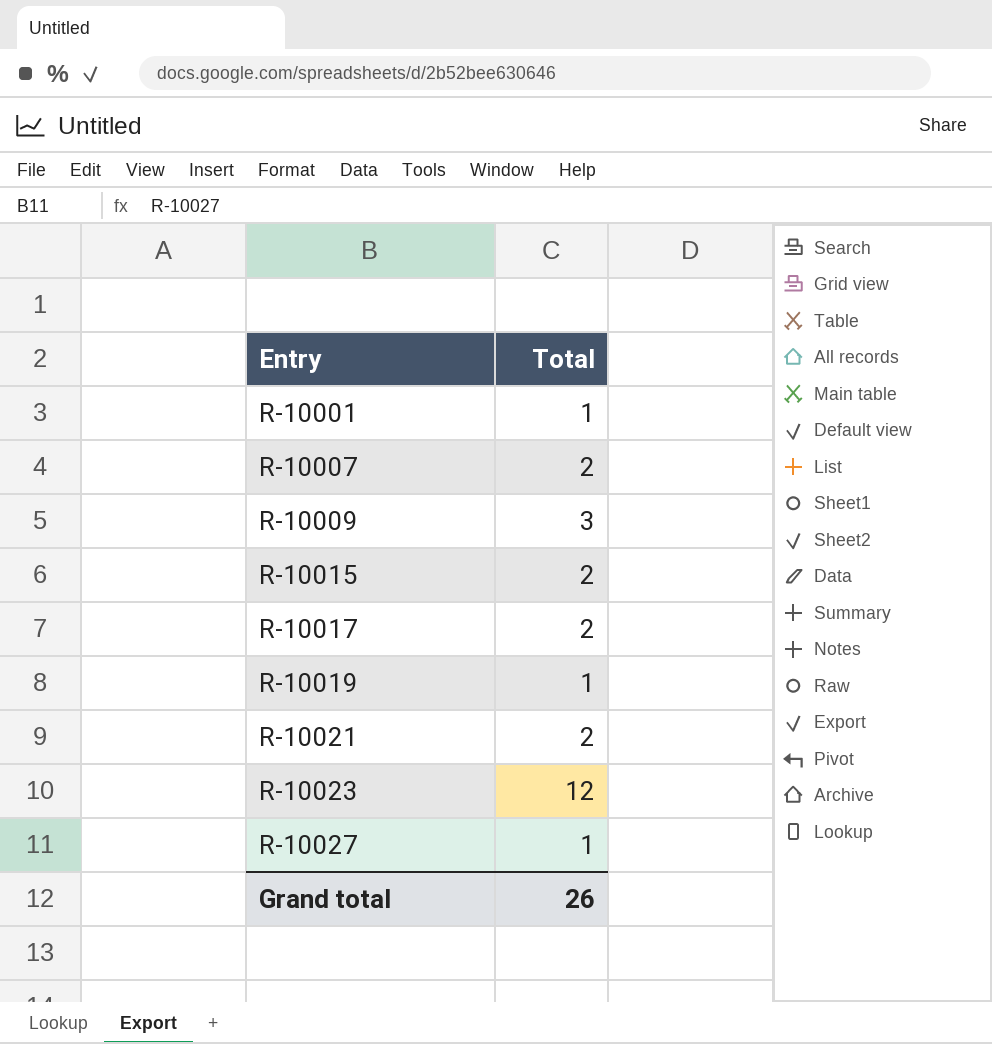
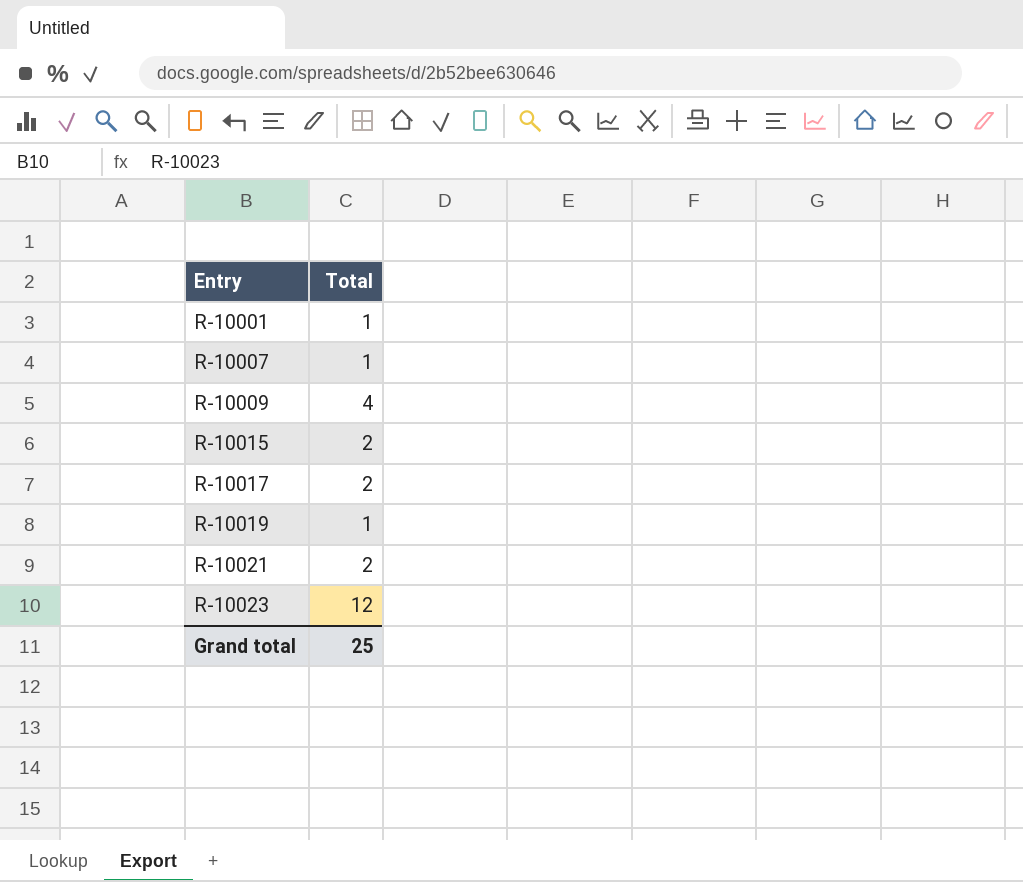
row R-10027: 1 -> none
R-10007 | Total: 2 -> 1
R-10009 | Total: 3 -> 4
Grand total | Total: 26 -> 25

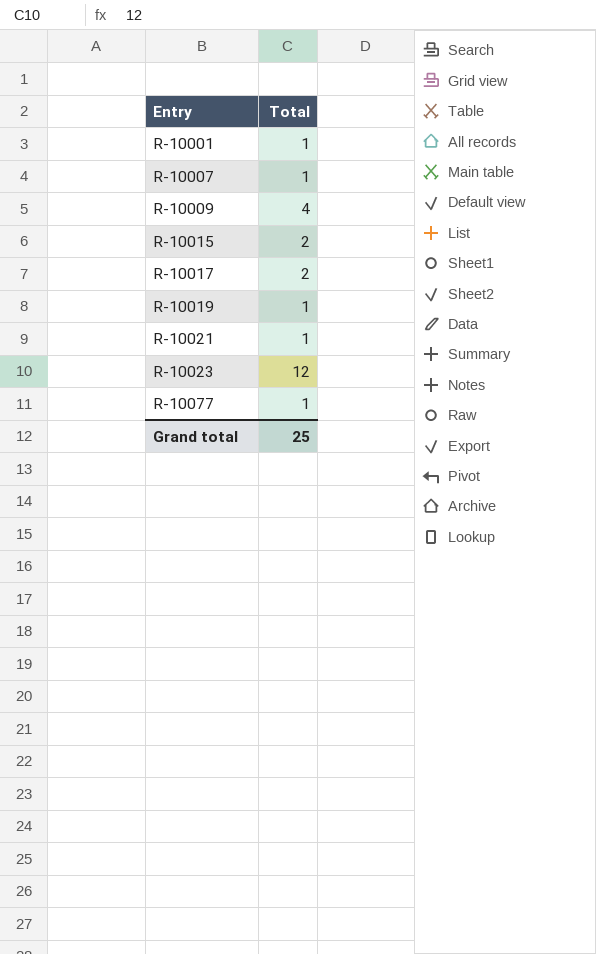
R-10021 | Total: 2 -> 1
row R-10077: none -> 1

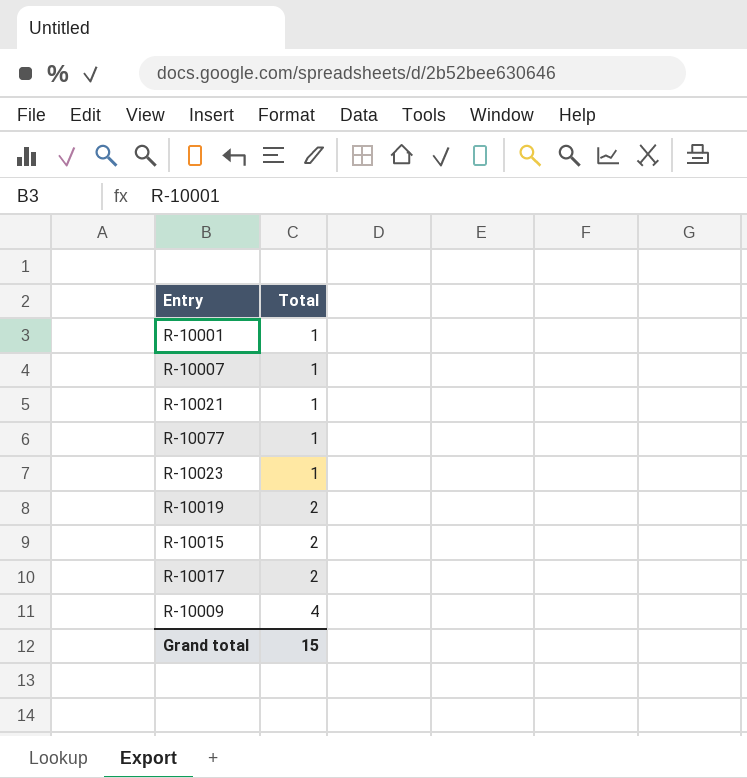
row order: Entry ascending -> Total ascending
R-10023 | Total: 12 -> 1
R-10019 | Total: 1 -> 2
Grand total | Total: 25 -> 15

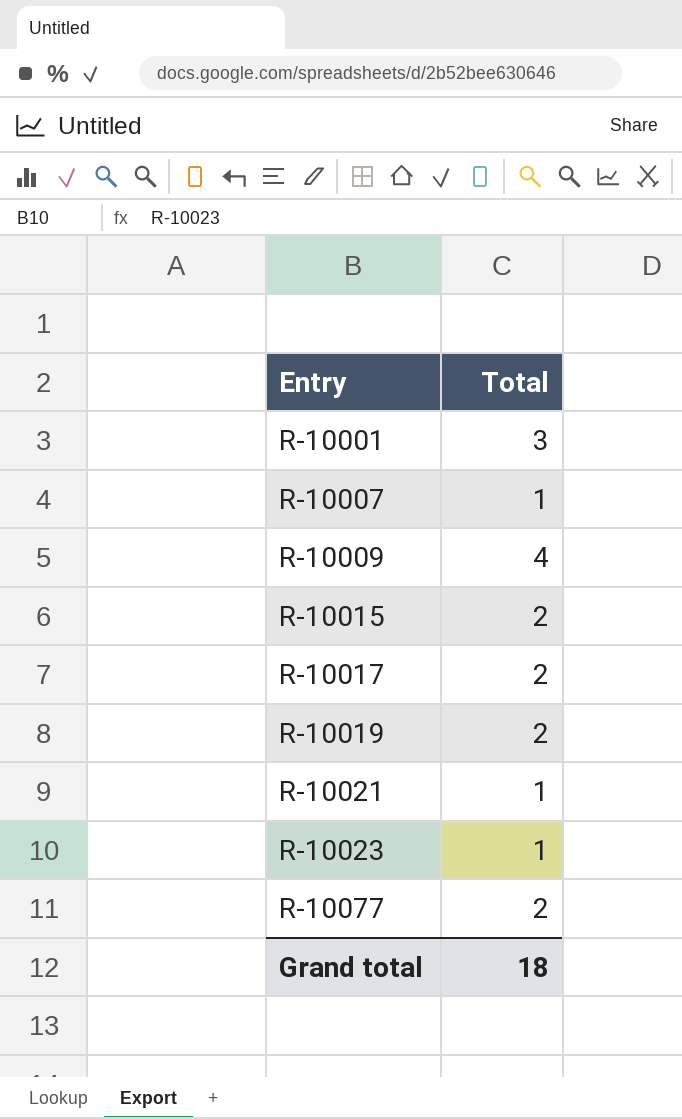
row order: Total ascending -> Entry ascending
R-10001 | Total: 1 -> 3
R-10077 | Total: 1 -> 2
Grand total | Total: 15 -> 18

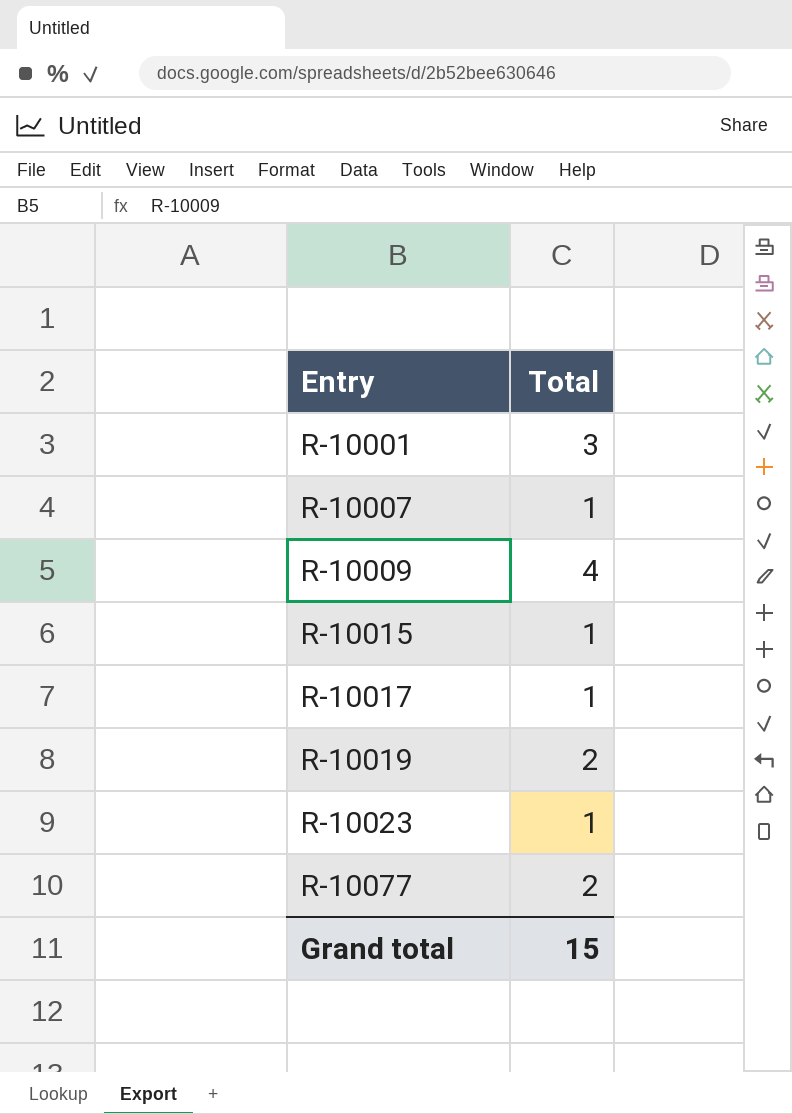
row R-10021: 1 -> none
R-10015 | Total: 2 -> 1
R-10017 | Total: 2 -> 1
Grand total | Total: 18 -> 15

